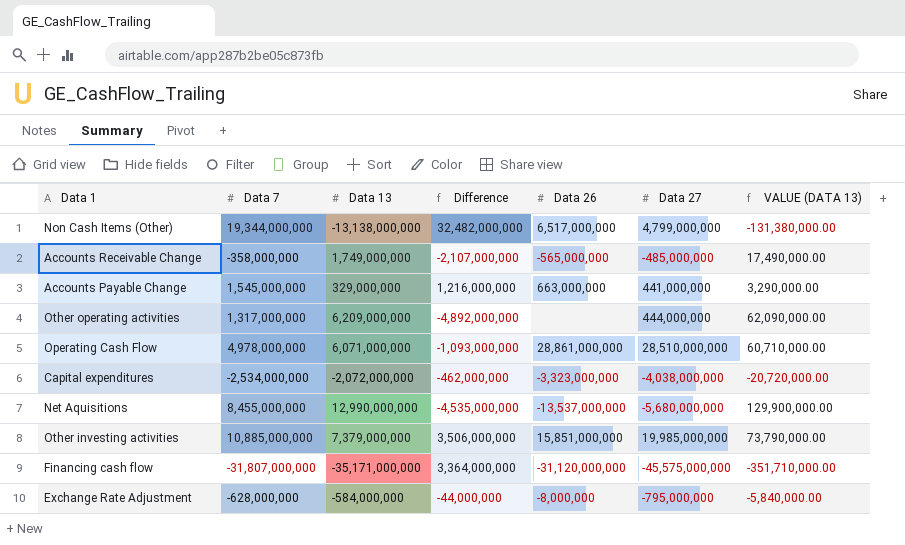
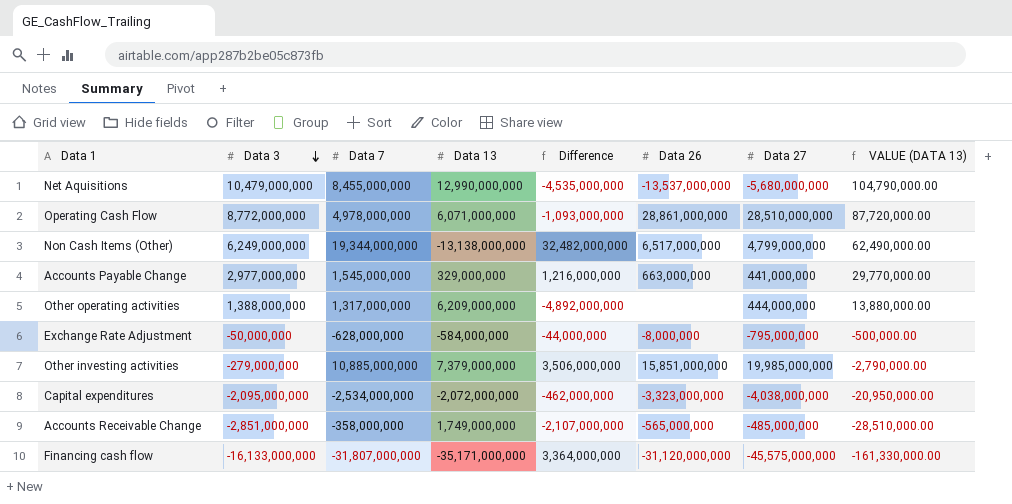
row order: none -> Data 3 descending
column Data 3 | position: none -> 2
column VALUE (DATA 13) | formula: [Data 13] * 0.01 -> [Data 3] * 0.01

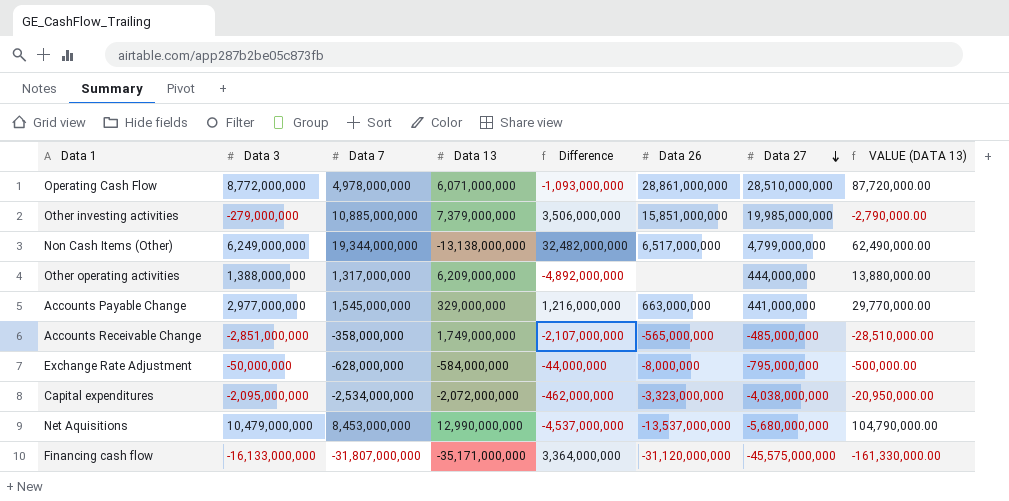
row order: Data 3 descending -> Data 27 descending
Net Aquisitions | Data 7: 8,455,000,000 -> 8,453,000,000
Net Aquisitions | Difference: -4,535,000,000 -> -4,537,000,000

